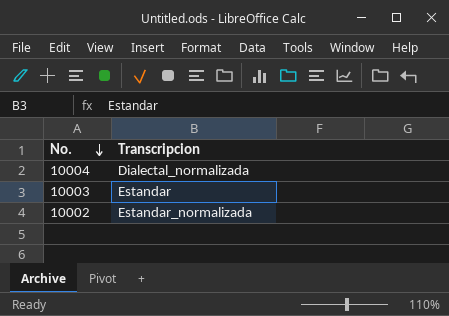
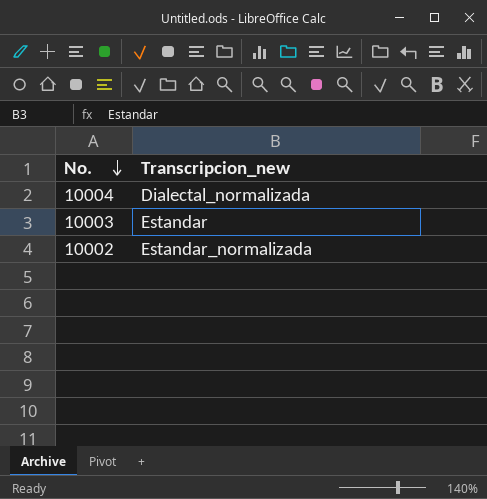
column name: Transcripcion -> Transcripcion_new

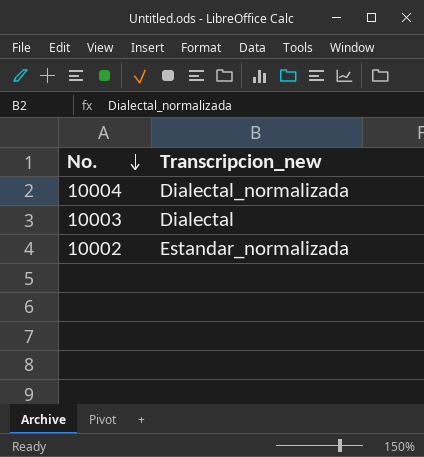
10003 | Transcripcion_new: Estandar -> Dialectal

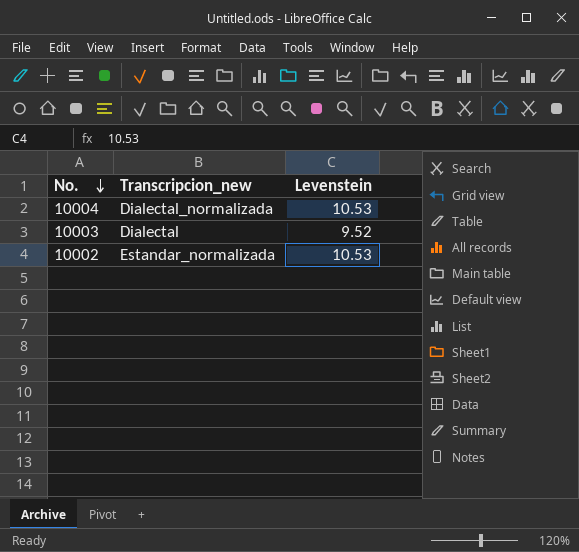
column Levenstein | position: none -> 3

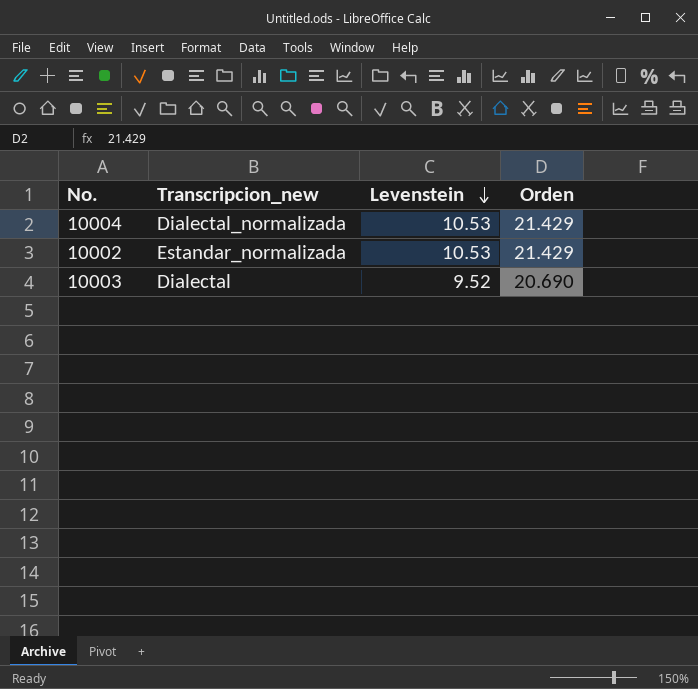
row order: No. descending -> Levenstein descending
column Orden | position: none -> 4

